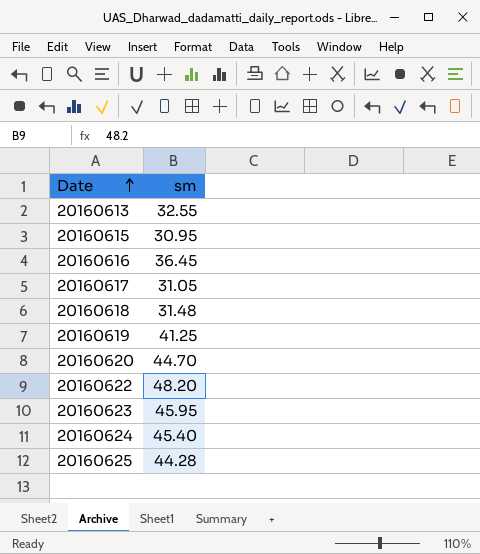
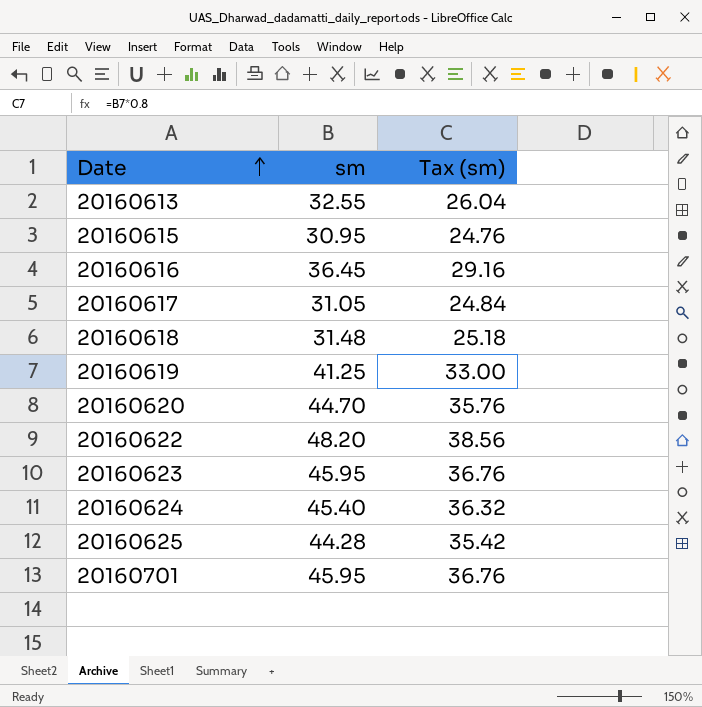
column Tax (sm) | formula: none -> [sm] * 0.8
row 20160701: none -> 45.95 | 36.76

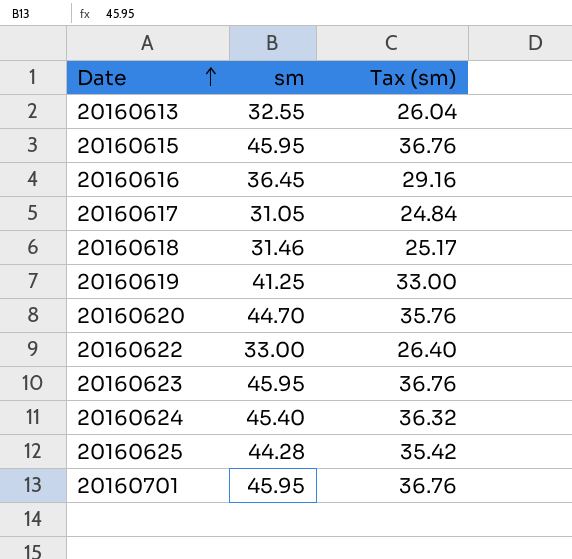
20160615 | sm: 30.95 -> 45.95
20160615 | Tax (sm): 24.76 -> 36.76
20160618 | sm: 31.48 -> 31.46
20160618 | Tax (sm): 25.18 -> 25.17
20160622 | sm: 48.20 -> 33.00
20160622 | Tax (sm): 38.56 -> 26.40

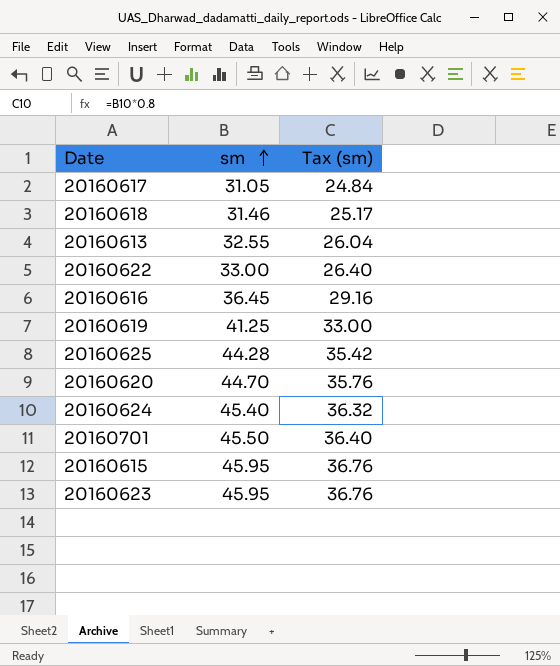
row order: Date ascending -> sm ascending
20160701 | sm: 45.95 -> 45.50
20160701 | Tax (sm): 36.76 -> 36.40

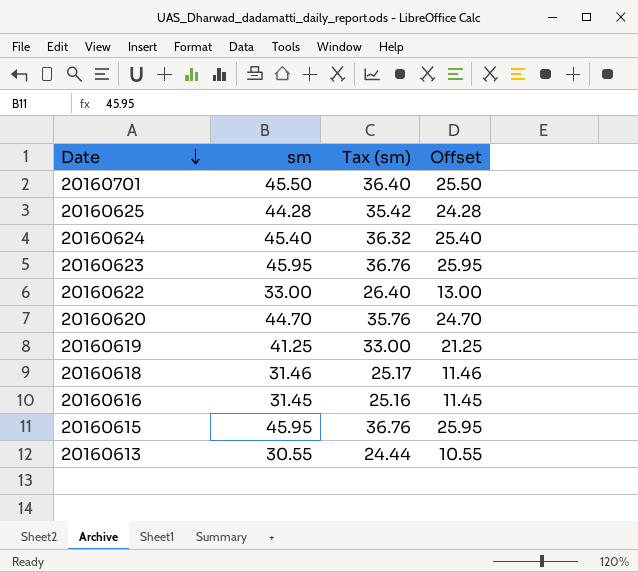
row order: sm ascending -> Date descending
column Offset | formula: none -> [sm] - 20
row 20160617: 31.05 | 24.84 -> none
20160616 | sm: 36.45 -> 31.45
20160616 | Tax (sm): 29.16 -> 25.16
20160613 | sm: 32.55 -> 30.55
20160613 | Tax (sm): 26.04 -> 24.44

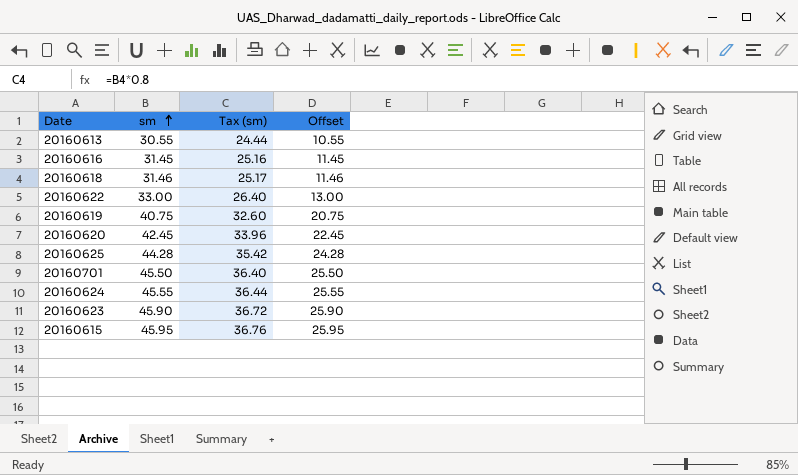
row order: Date descending -> sm ascending
20160619 | sm: 41.25 -> 40.75
20160619 | Tax (sm): 33.00 -> 32.60
20160619 | Offset: 21.25 -> 20.75
20160620 | sm: 44.70 -> 42.45
20160620 | Tax (sm): 35.76 -> 33.96
20160620 | Offset: 24.70 -> 22.45
20160624 | sm: 45.40 -> 45.55
20160624 | Tax (sm): 36.32 -> 36.44
20160624 | Offset: 25.40 -> 25.55
20160623 | sm: 45.95 -> 45.90
20160623 | Tax (sm): 36.76 -> 36.72
20160623 | Offset: 25.95 -> 25.90

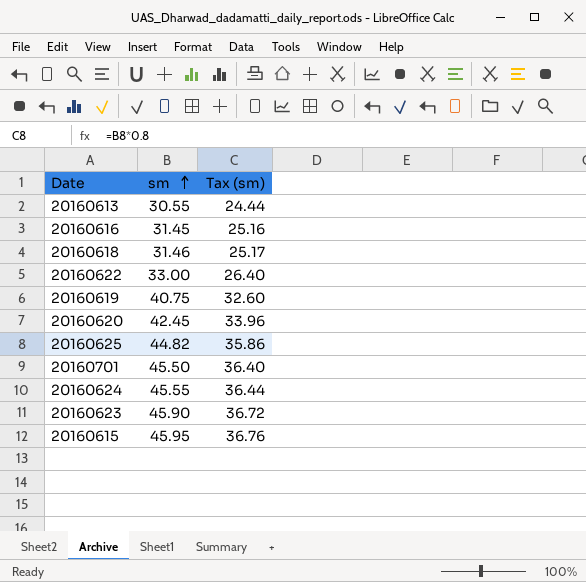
column Offset | formula: [sm] - 20 -> none
20160625 | sm: 44.28 -> 44.82
20160625 | Tax (sm): 35.42 -> 35.86

